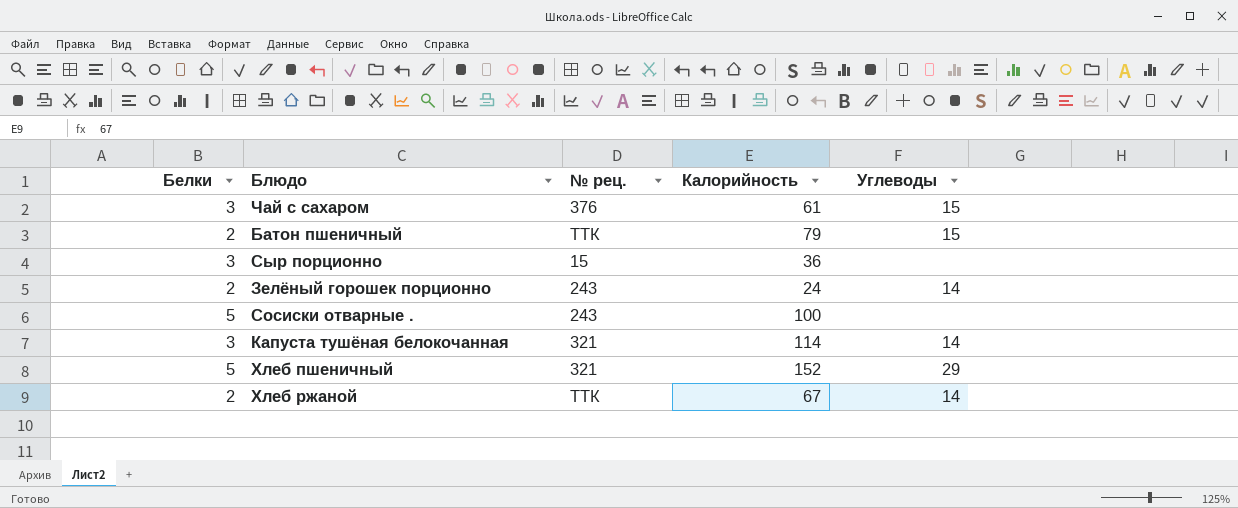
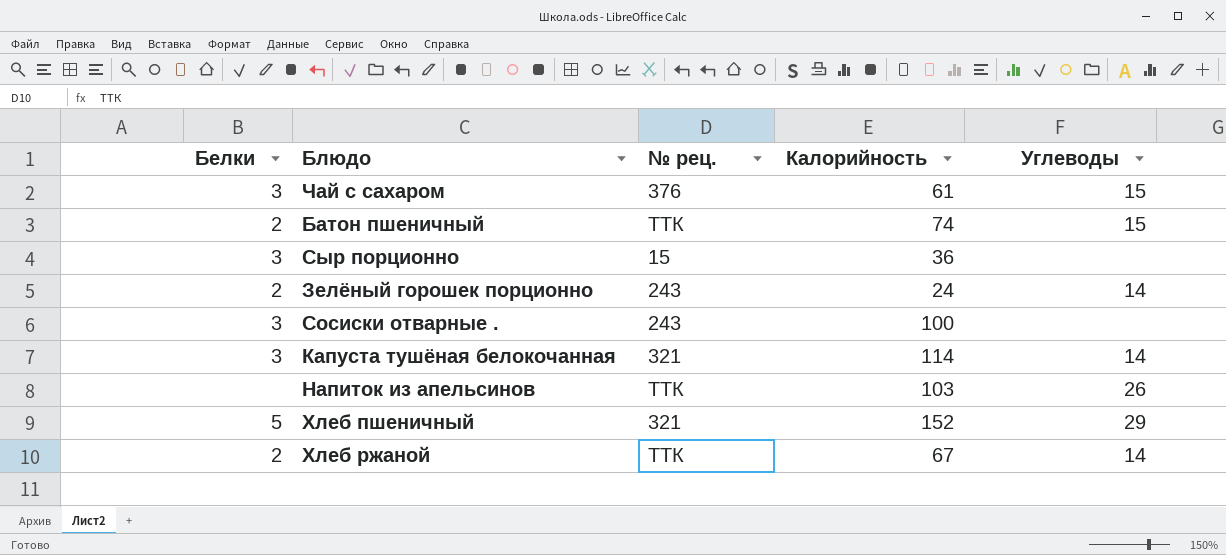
Батон пшеничный | Калорийность: 79 -> 74
Сосиски отварные . | Белки: 5 -> 3
row Напиток из апельсинов: none -> none | ТТК | 103 | 26

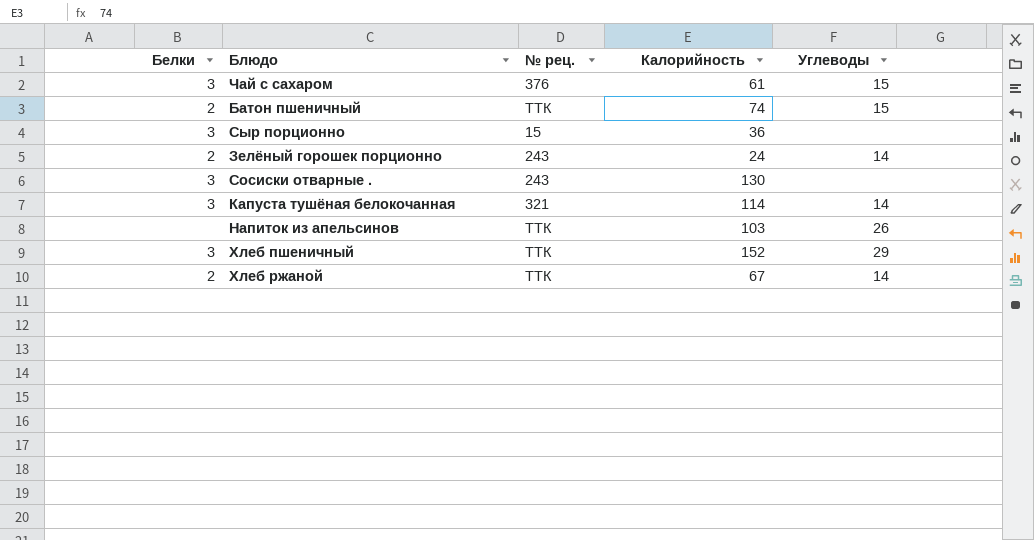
Сосиски отварные . | Калорийность: 100 -> 130
Хлеб пшеничный | Белки: 5 -> 3
Хлеб пшеничный | № рец.: 321 -> ТТК

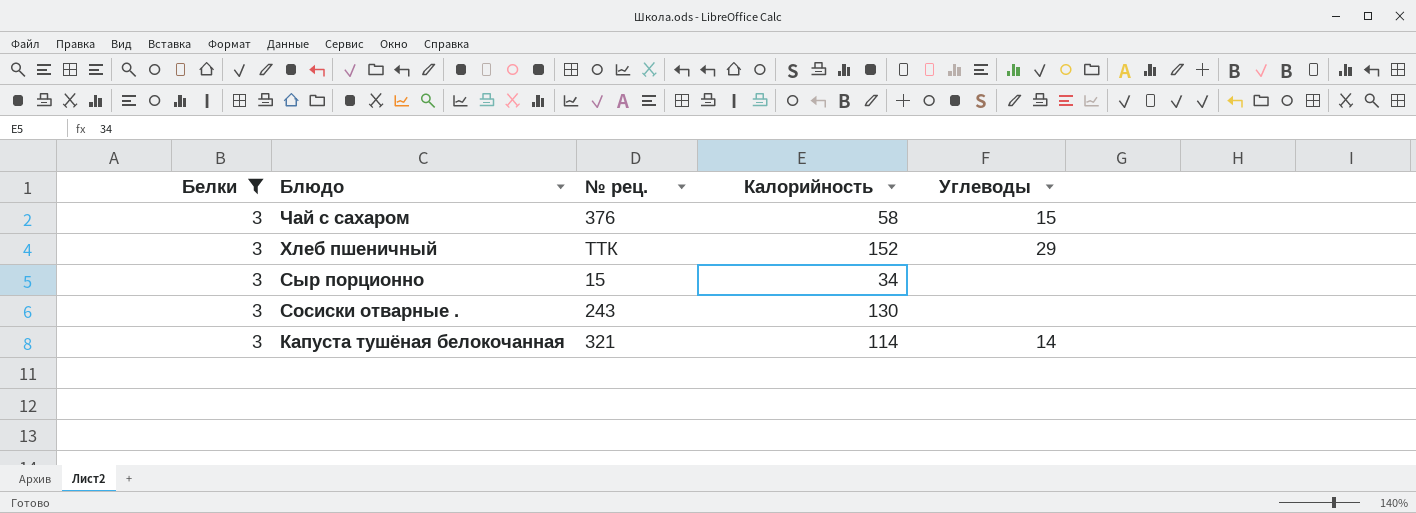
filter: none -> Белки = 3
row order: none -> Блюдо descending
Чай с сахаром | Калорийность: 61 -> 58
Сыр порционно | Калорийность: 36 -> 34

